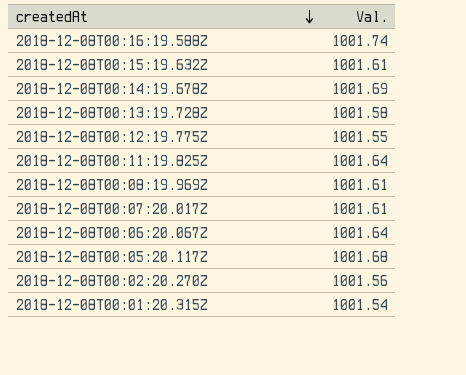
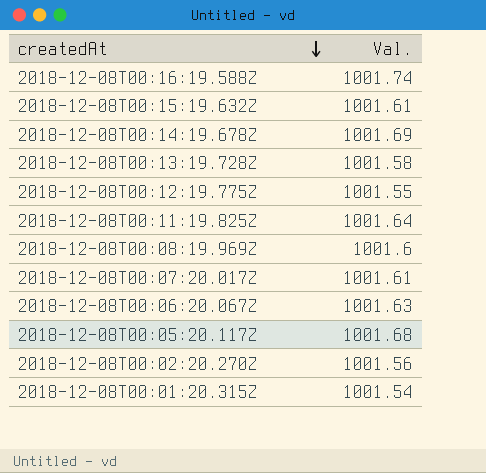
2018-12-08T00:08:19.969Z | Val.: 1001.61 -> 1001.6
2018-12-08T00:06:20.067Z | Val.: 1001.64 -> 1001.63

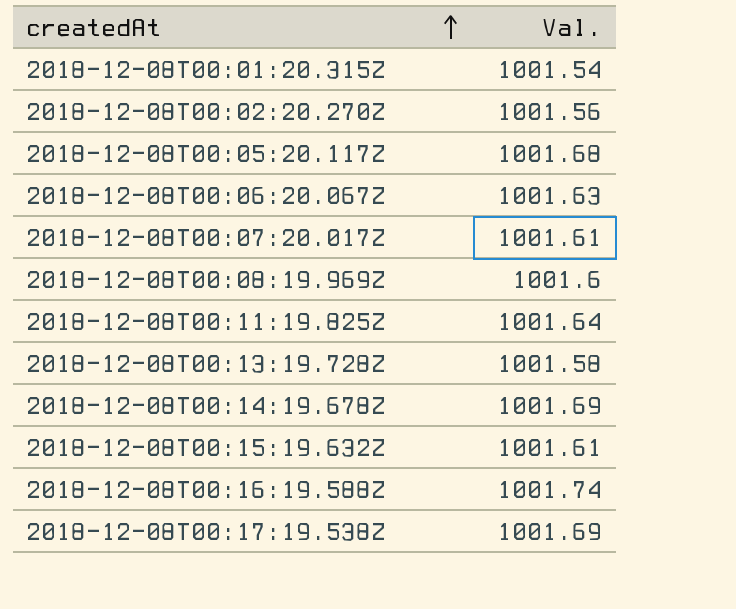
row order: createdAt descending -> createdAt ascending
row 2018-12-08T00:12:19.775Z: 1001.55 -> none
row 2018-12-08T00:17:19.538Z: none -> 1001.69

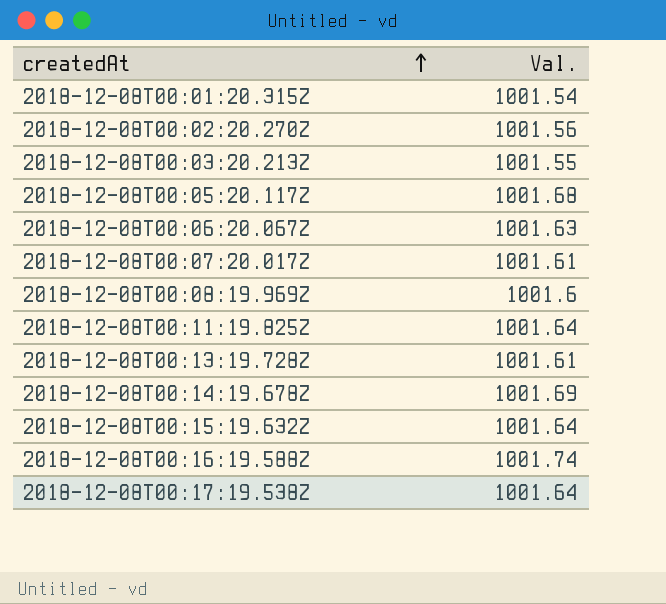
row 2018-12-08T00:03:20.213Z: none -> 1001.55
2018-12-08T00:13:19.728Z | Val.: 1001.58 -> 1001.61
2018-12-08T00:15:19.632Z | Val.: 1001.61 -> 1001.64
2018-12-08T00:17:19.538Z | Val.: 1001.69 -> 1001.64

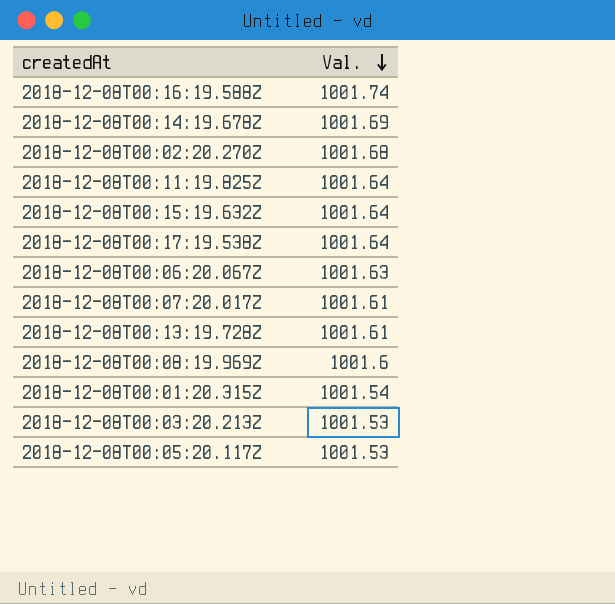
row order: createdAt ascending -> Val. descending
2018-12-08T00:02:20.270Z | Val.: 1001.56 -> 1001.68
2018-12-08T00:03:20.213Z | Val.: 1001.55 -> 1001.53
2018-12-08T00:05:20.117Z | Val.: 1001.68 -> 1001.53

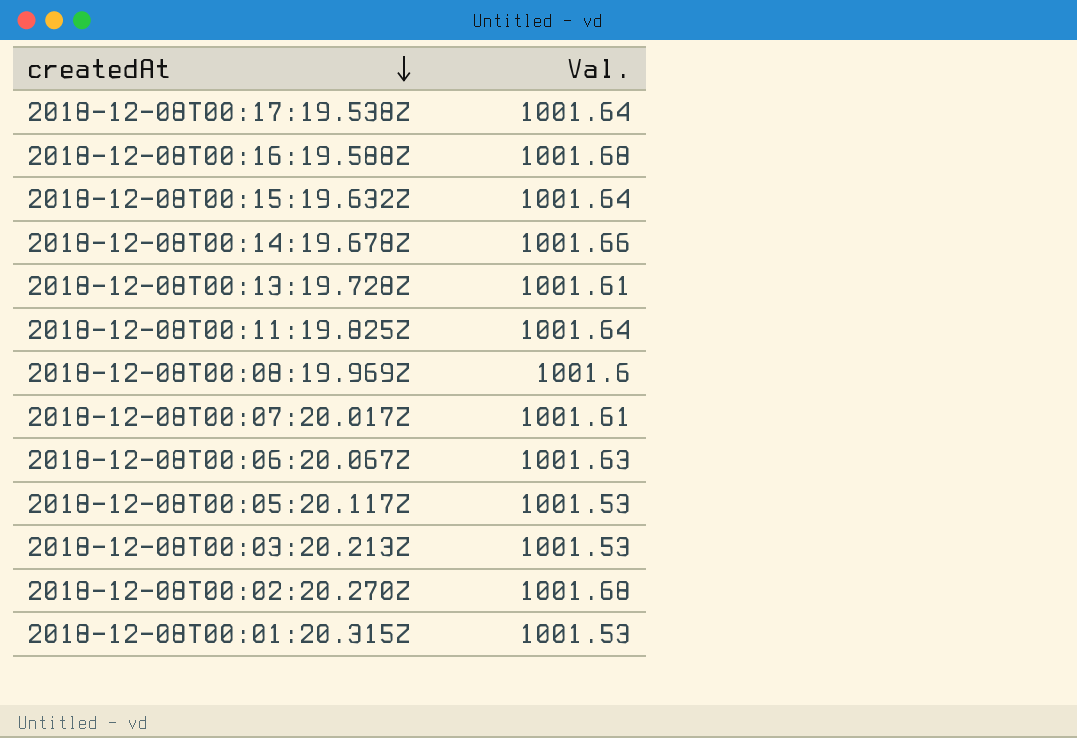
row order: Val. descending -> createdAt descending
2018-12-08T00:16:19.588Z | Val.: 1001.74 -> 1001.68
2018-12-08T00:14:19.678Z | Val.: 1001.69 -> 1001.66
2018-12-08T00:01:20.315Z | Val.: 1001.54 -> 1001.53

